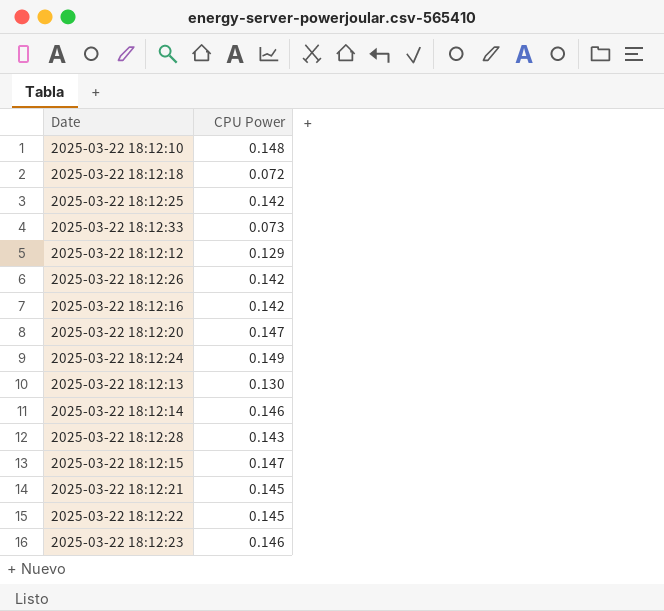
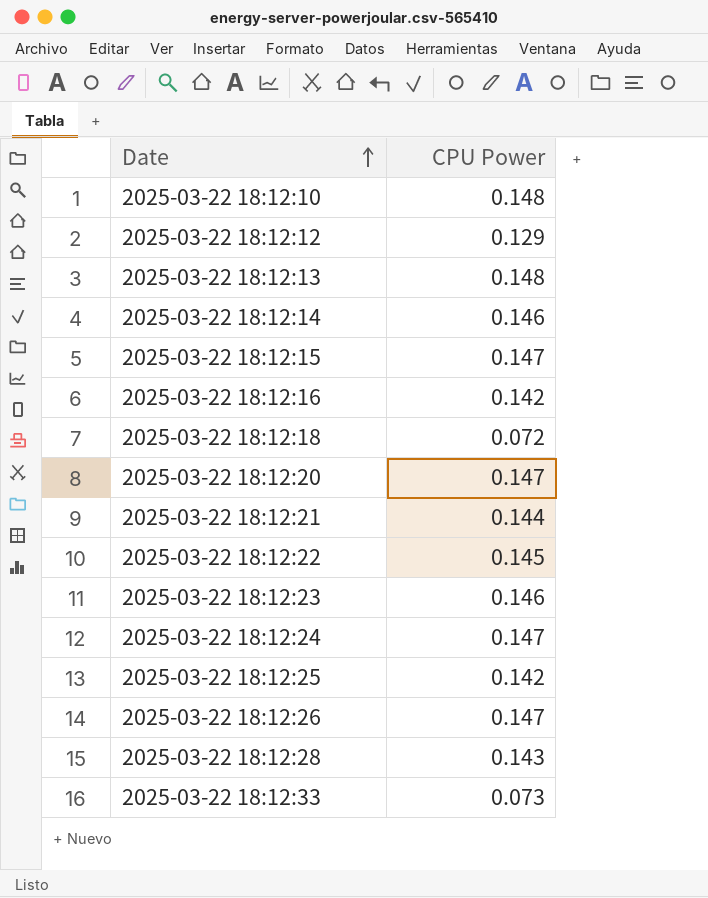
row order: none -> Date ascending
2025-03-22 18:12:13 | CPU Power: 0.130 -> 0.148
2025-03-22 18:12:21 | CPU Power: 0.145 -> 0.144
2025-03-22 18:12:24 | CPU Power: 0.149 -> 0.147
2025-03-22 18:12:26 | CPU Power: 0.142 -> 0.147

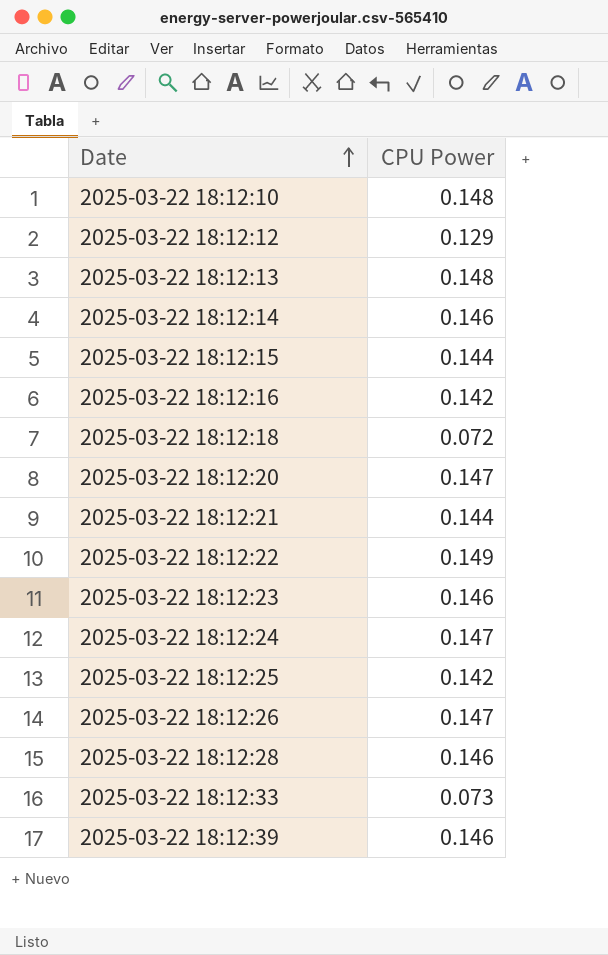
2025-03-22 18:12:15 | CPU Power: 0.147 -> 0.144
2025-03-22 18:12:22 | CPU Power: 0.145 -> 0.149
2025-03-22 18:12:28 | CPU Power: 0.143 -> 0.146
row 2025-03-22 18:12:39: none -> 0.146

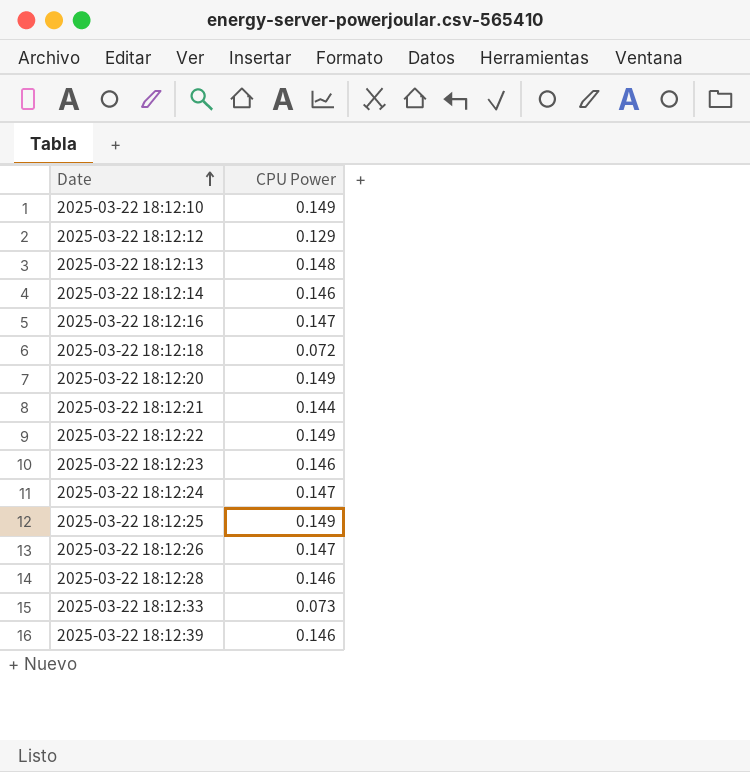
row 2025-03-22 18:12:15: 0.144 -> none
2025-03-22 18:12:10 | CPU Power: 0.148 -> 0.149
2025-03-22 18:12:16 | CPU Power: 0.142 -> 0.147
2025-03-22 18:12:20 | CPU Power: 0.147 -> 0.149
2025-03-22 18:12:25 | CPU Power: 0.142 -> 0.149

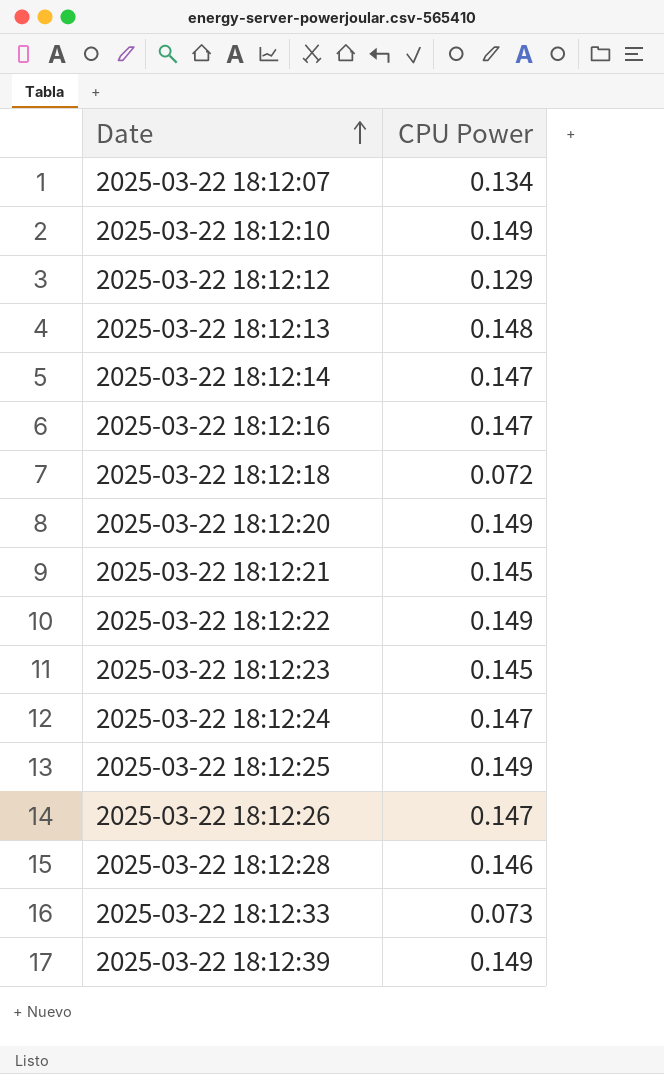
row 2025-03-22 18:12:07: none -> 0.134
2025-03-22 18:12:14 | CPU Power: 0.146 -> 0.147
2025-03-22 18:12:21 | CPU Power: 0.144 -> 0.145
2025-03-22 18:12:23 | CPU Power: 0.146 -> 0.145
2025-03-22 18:12:39 | CPU Power: 0.146 -> 0.149

